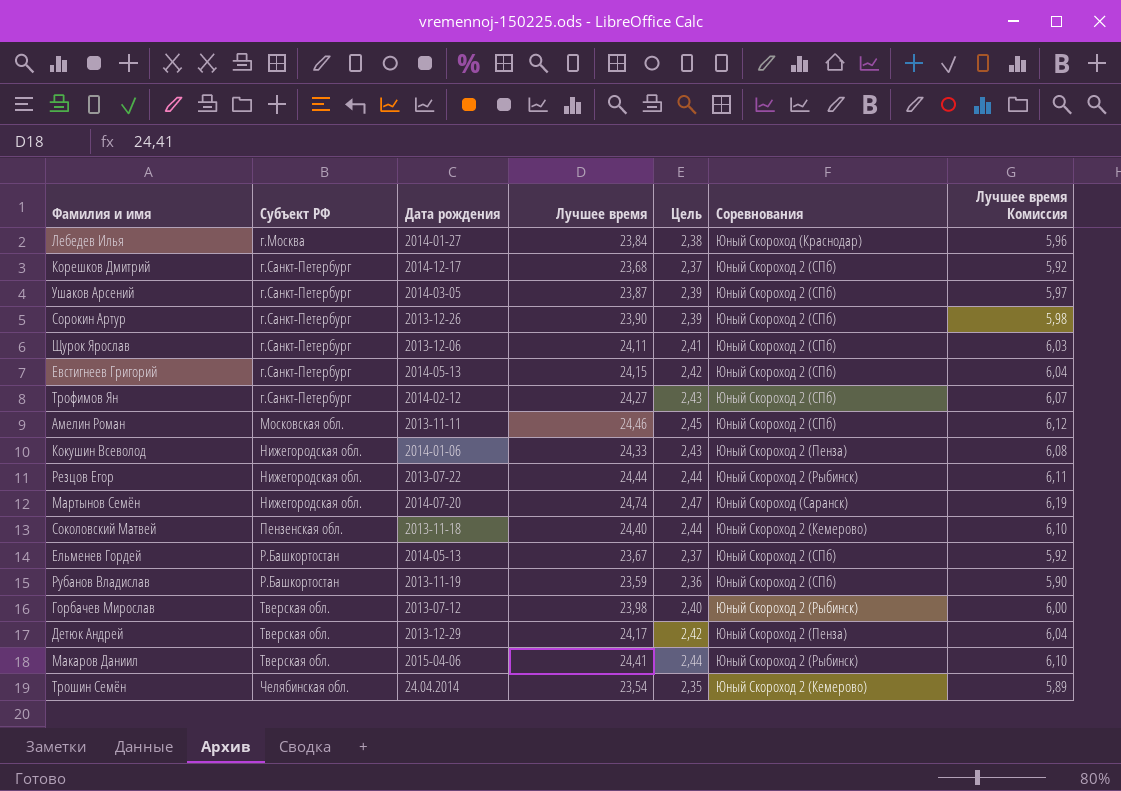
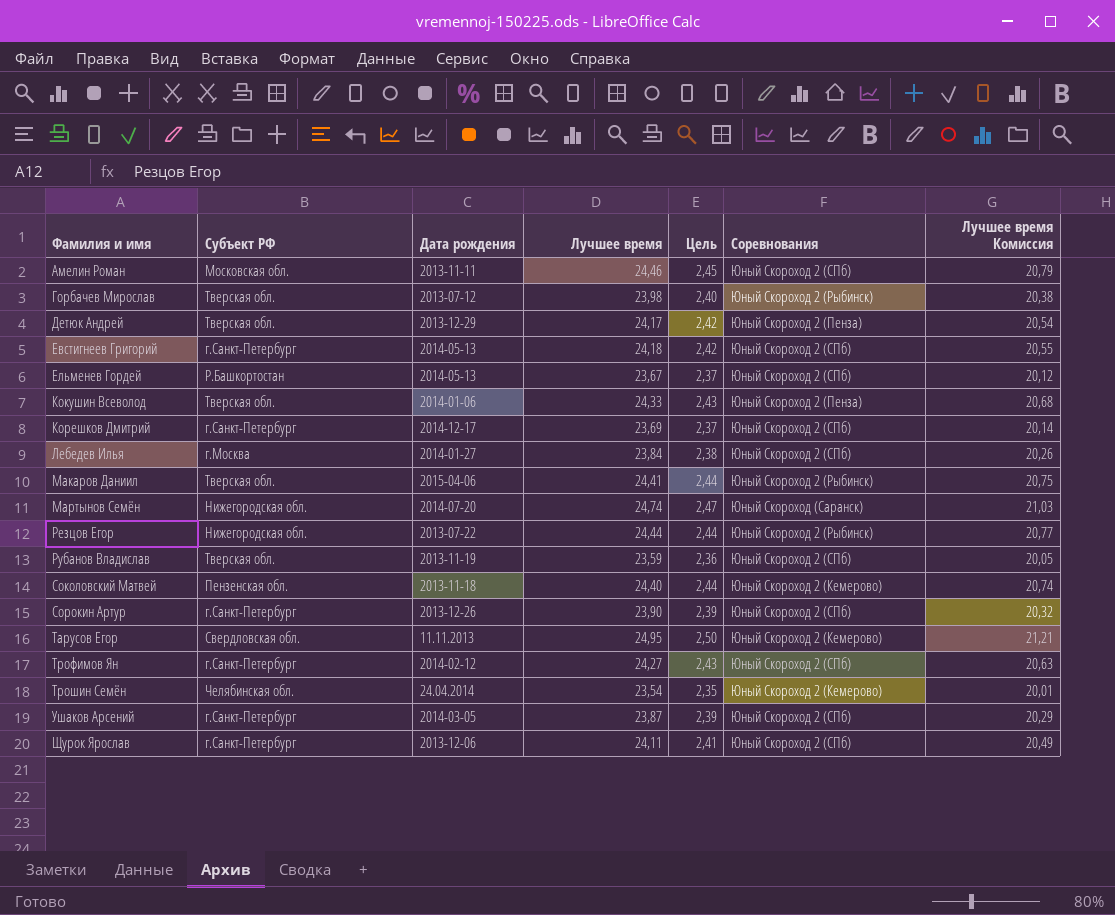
row order: Субъект РФ ascending -> Фамилия и имя ascending
column Лучшее время Комиссия | formula: [Лучшее время] * 0,25 -> [Лучшее время] * 0,85
Евстигнеев Григорий | Лучшее время: 24,15 -> 24,18
Кокушин Всеволод | Субъект РФ: Нижегородская обл. -> Тверская обл.
Корешков Дмитрий | Лучшее время: 23,68 -> 23,69
Лебедев Илья | Соревнования: Юный Скороход (Краснодар) -> Юный Скороход 2 (СПб)
Рубанов Владислав | Субъект РФ: Р.Башкортостан -> Тверская обл.
row Тарусов Егор: none -> Свердловская обл. | 11.11.2013 | 24,95 | 2,50 | Юный Скороход 2 (Кемерово) | 21,21

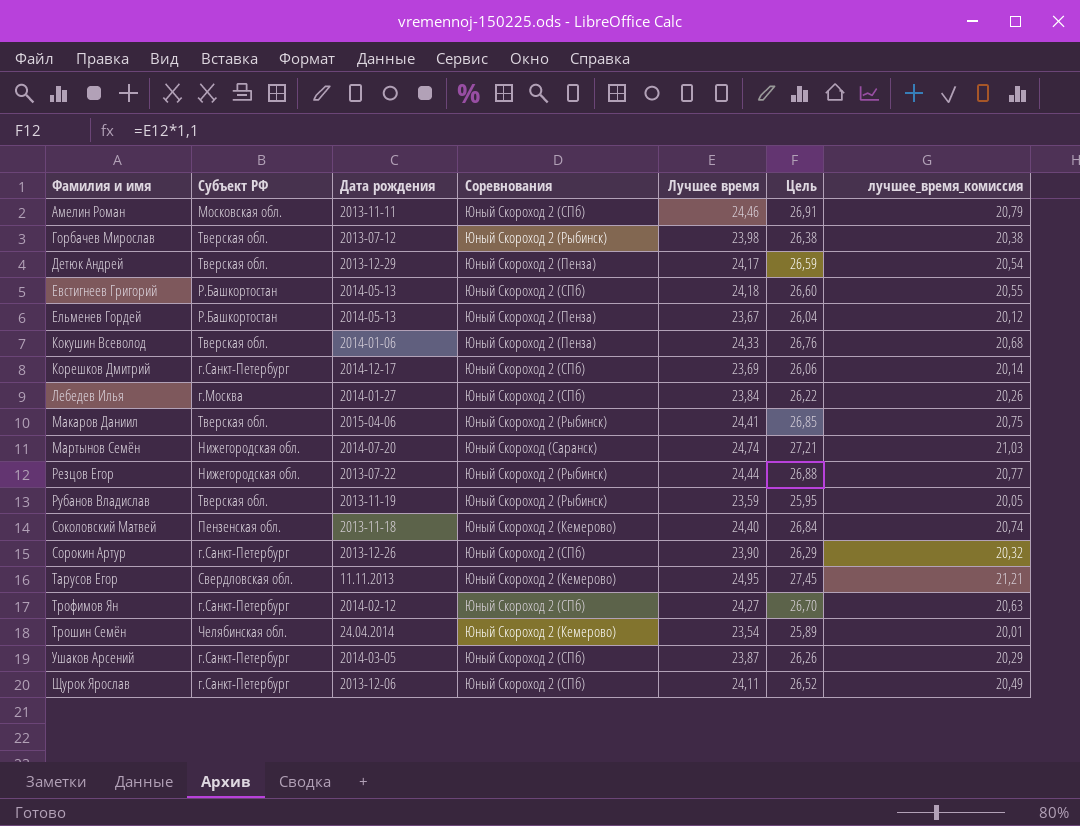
column Соревнования | position: 6 -> 4
column Цель | formula: [Лучшее время] * 0,1 -> [Лучшее время] * 1,1
column name: Лучшее время Комиссия -> лучшее_время_комиссия
Евстигнеев Григорий | Субъект РФ: г.Санкт-Петербург -> Р.Башкортостан
Ельменев Гордей | Соревнования: Юный Скороход 2 (СПб) -> Юный Скороход 2 (Пенза)
Рубанов Владислав | Соревнования: Юный Скороход 2 (СПб) -> Юный Скороход 2 (Рыбинск)

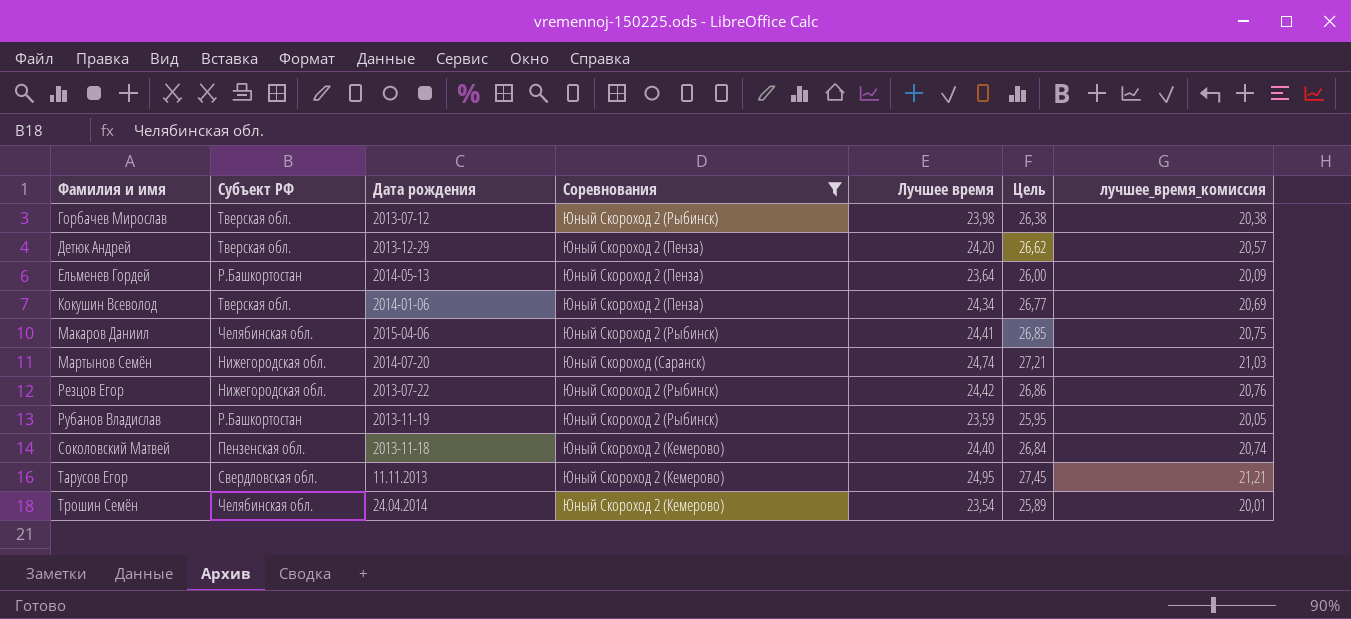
filter: none -> Соревнования != Юный Скороход 2 (СПб)
Детюк Андрей | Лучшее время: 24,17 -> 24,20
Детюк Андрей | Цель: 26,59 -> 26,62
Детюк Андрей | лучшее_время_комиссия: 20,54 -> 20,57
Ельменев Гордей | Лучшее время: 23,67 -> 23,64
Ельменев Гордей | Цель: 26,04 -> 26,00
Ельменев Гордей | лучшее_время_комиссия: 20,12 -> 20,09
Кокушин Всеволод | Лучшее время: 24,33 -> 24,34
Кокушин Всеволод | Цель: 26,76 -> 26,77
Кокушин Всеволод | лучшее_время_комиссия: 20,68 -> 20,69
Макаров Даниил | Субъект РФ: Тверская обл. -> Челябинская обл.
Резцов Егор | Лучшее время: 24,44 -> 24,42
Резцов Егор | Цель: 26,88 -> 26,86
Резцов Егор | лучшее_время_комиссия: 20,77 -> 20,76
Рубанов Владислав | Субъект РФ: Тверская обл. -> Р.Башкортостан

